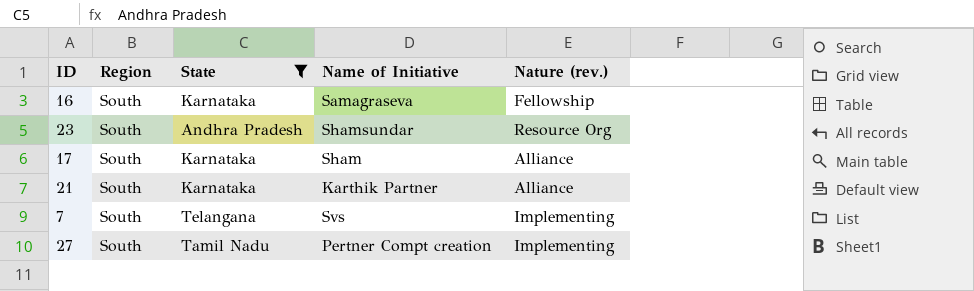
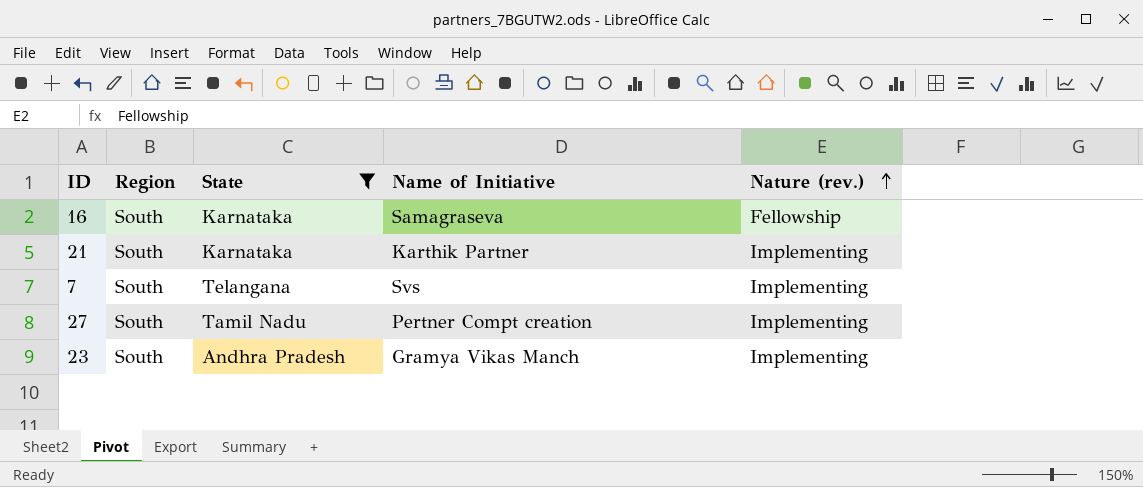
row order: none -> Nature (rev.) ascending
row 17: South | Karnataka | Sham | Alliance -> none
21 | Nature (rev.): Alliance -> Implementing
23 | Name of Initiative: Shamsundar -> Gramya Vikas Manch
23 | Nature (rev.): Resource Org -> Implementing

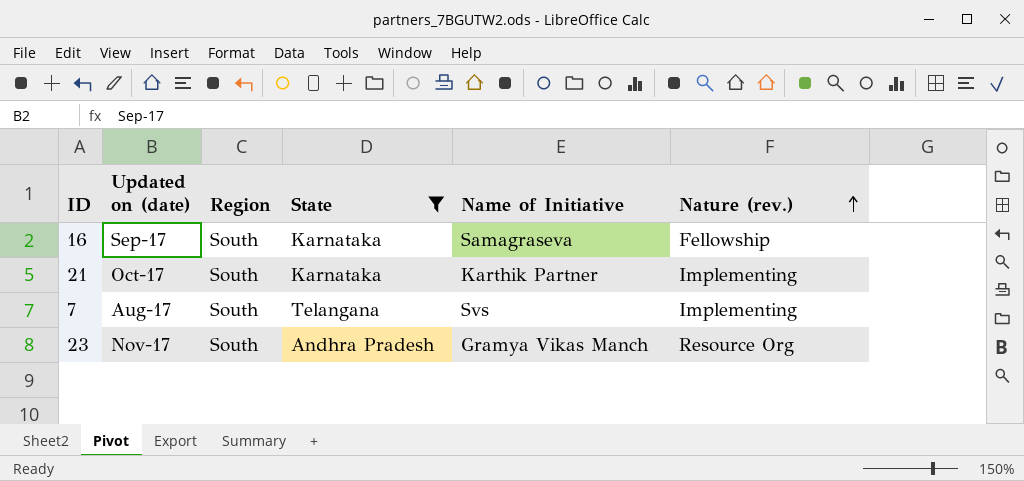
column Updated on (date) | position: none -> 2
row 27: South | Tamil Nadu | Pertner Compt creation | Implementing -> none
23 | Nature (rev.): Implementing -> Resource Org

